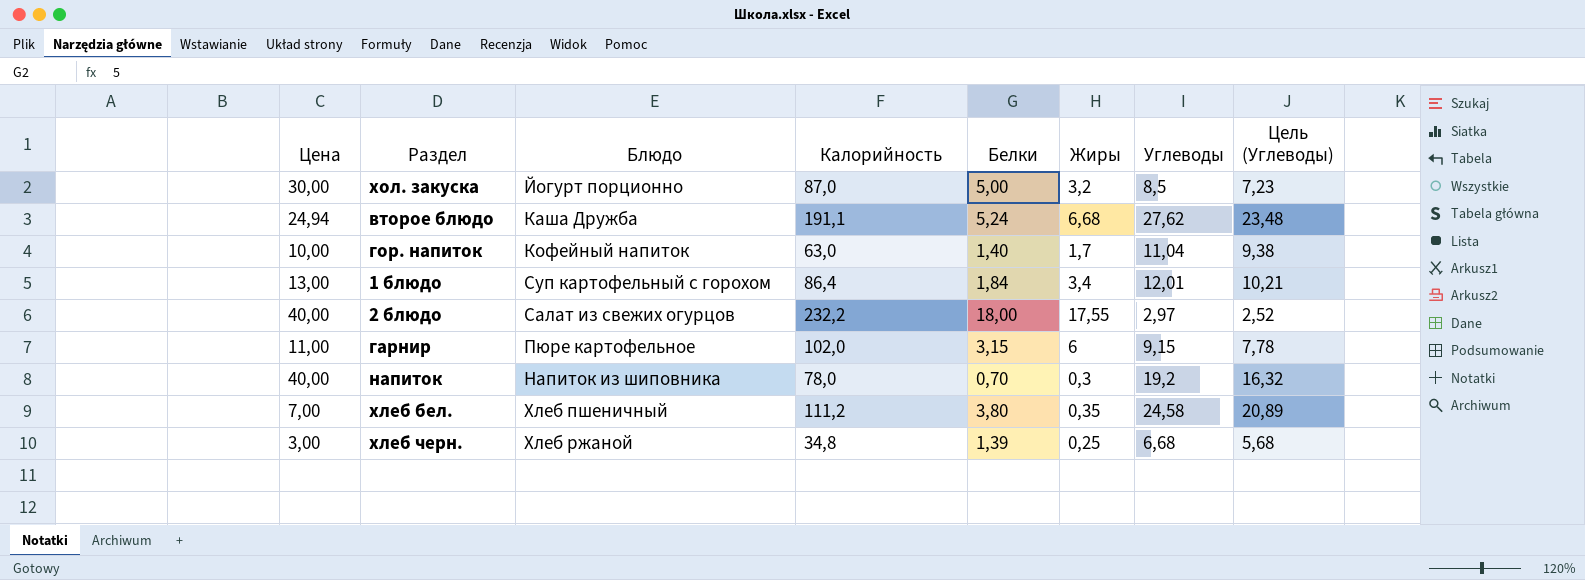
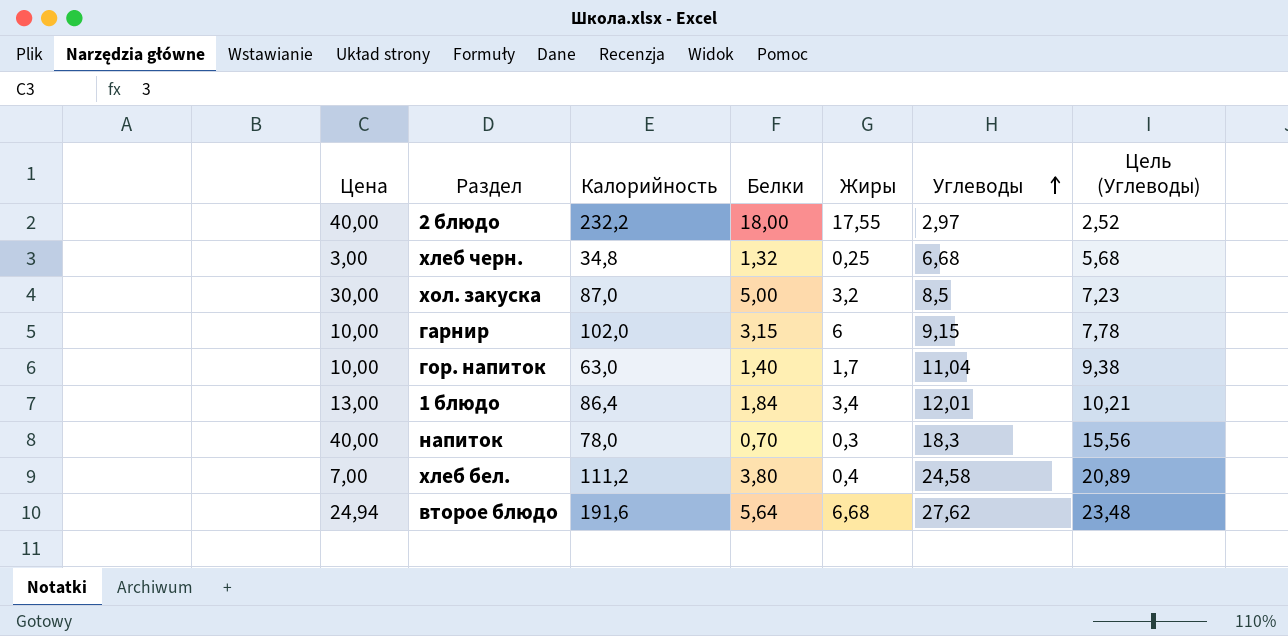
row order: none -> Углеводы ascending
column Блюдо | position: 3 -> none
хлеб черн. | Белки: 1,39 -> 1,32
гарнир | Цена: 11,00 -> 10,00
напиток | Углеводы: 19,2 -> 18,3
напиток | Цель (Углеводы): 16,32 -> 15,56
хлеб бел. | Жиры: 0,35 -> 0,4
второе блюдо | Калорийность: 191,1 -> 191,6
второе блюдо | Белки: 5,24 -> 5,64

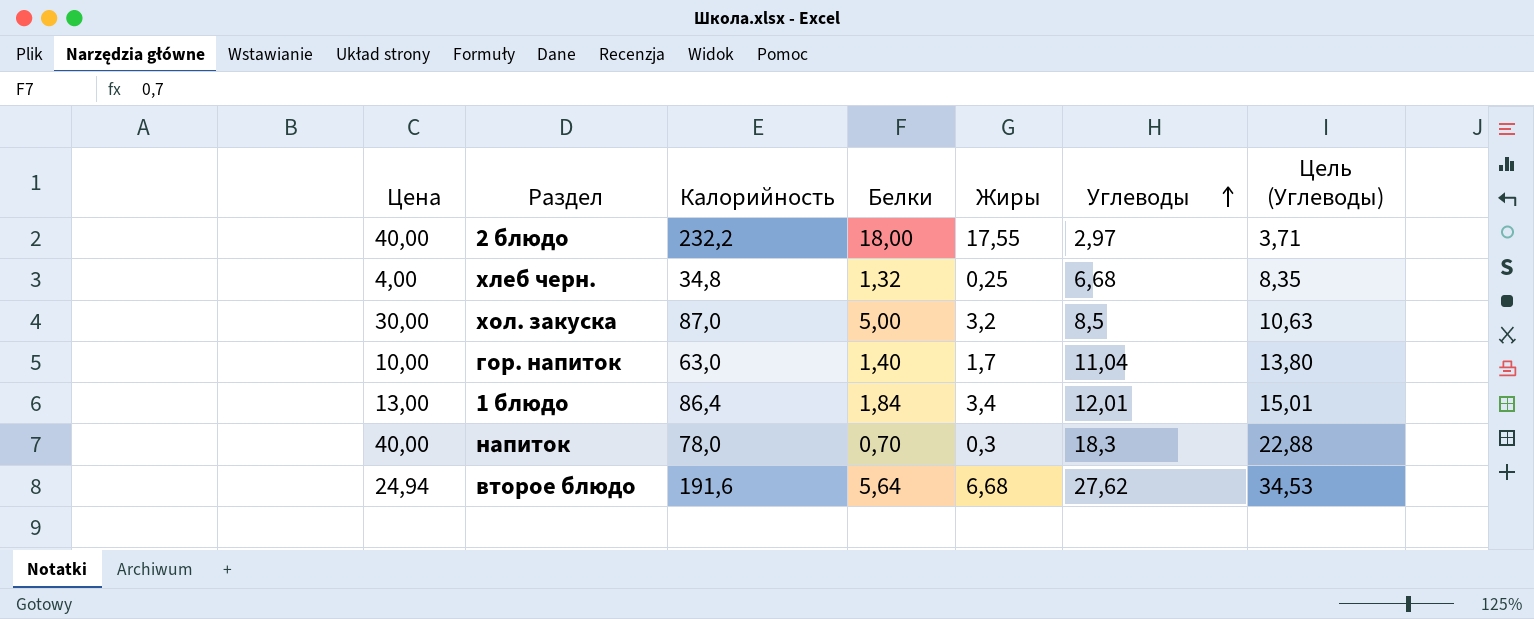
column Цель (Углеводы) | formula: [Углеводы] * 0,85 -> [Углеводы] * 1,25
row гарнир: 10,00 | 102,0 | 3,15 | 6 | 9,15 | 7,78 -> none
row хлеб бел.: 7,00 | 111,2 | 3,80 | 0,4 | 24,58 | 20,89 -> none
хлеб черн. | Цена: 3,00 -> 4,00

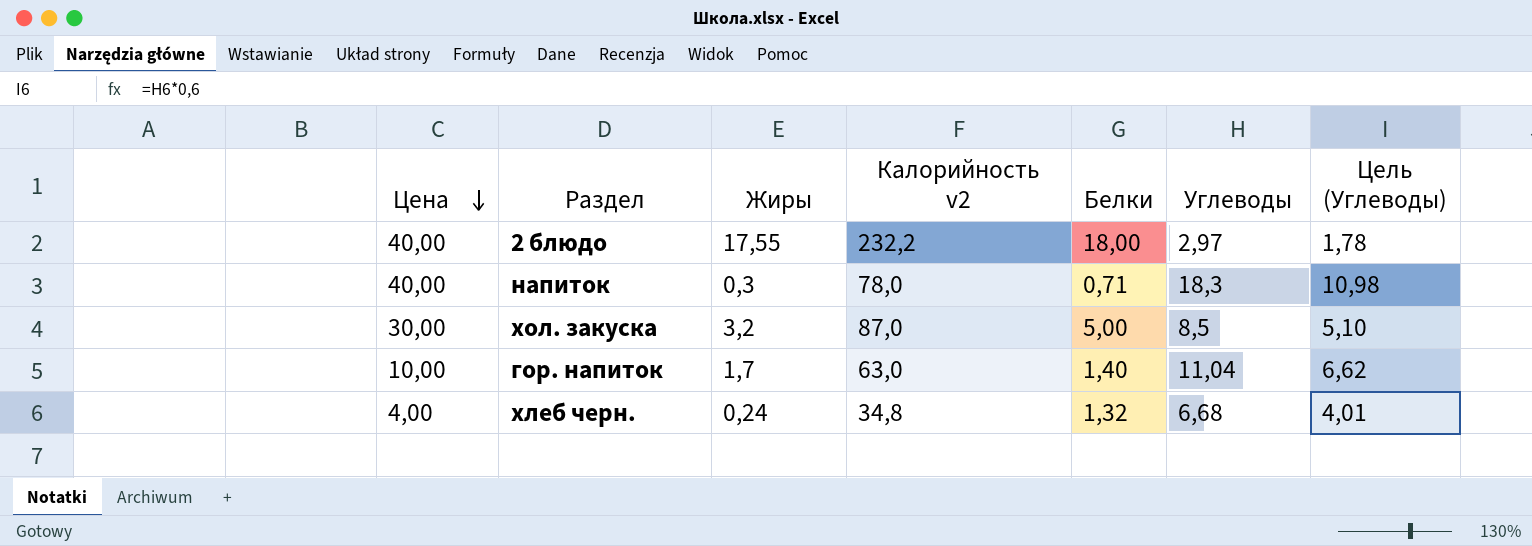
row order: Углеводы ascending -> Цена descending
column Жиры | position: 5 -> 3
column name: Калорийность -> Калорийность v2
column Цель (Углеводы) | formula: [Углеводы] * 1,25 -> [Углеводы] * 0,6
row 1 блюдо: 13,00 | 86,4 | 1,84 | 3,4 | 12,01 | 15,01 -> none
row второе блюдо: 24,94 | 191,6 | 5,64 | 6,68 | 27,62 | 34,53 -> none
напиток | Белки: 0,70 -> 0,71
хлеб черн. | Жиры: 0,25 -> 0,24

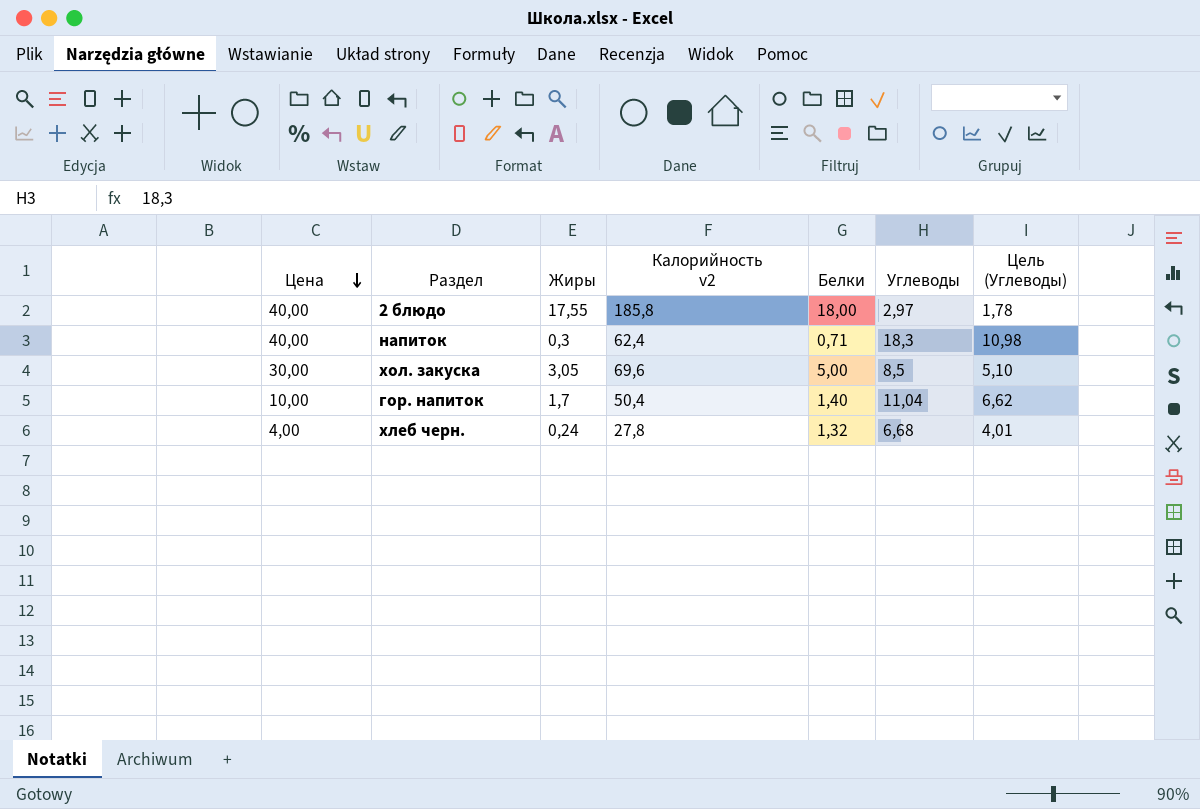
2 блюдо | Калорийность v2: 232,2 -> 185,8
напиток | Калорийность v2: 78,0 -> 62,4
хол. закуска | Жиры: 3,2 -> 3,05
хол. закуска | Калорийность v2: 87,0 -> 69,6
гор. напиток | Калорийность v2: 63,0 -> 50,4
хлеб черн. | Калорийность v2: 34,8 -> 27,8

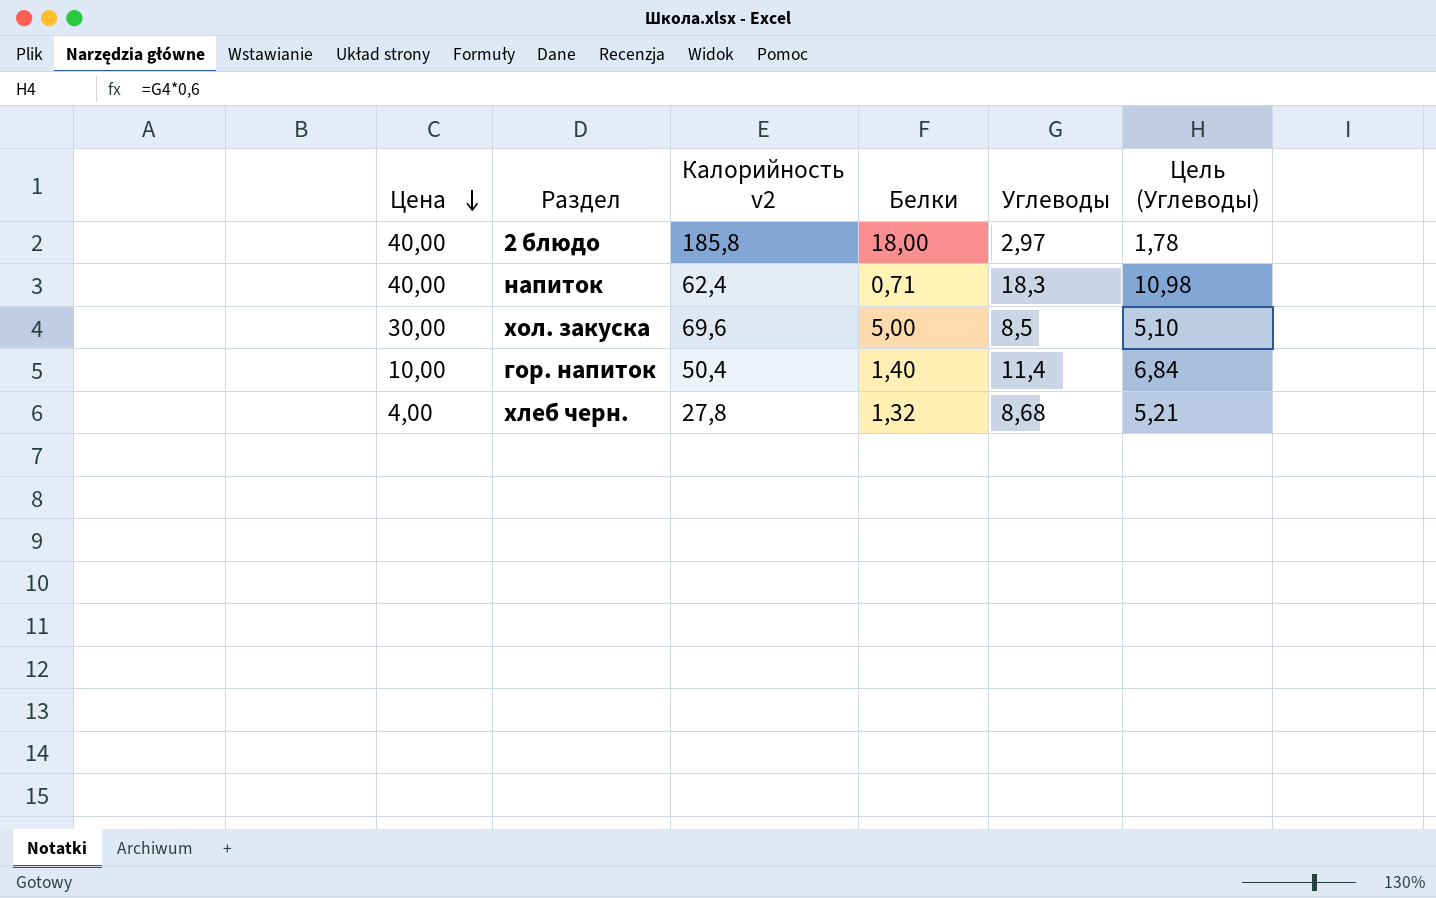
column Жиры | position: 3 -> none
гор. напиток | Углеводы: 11,04 -> 11,4
гор. напиток | Цель (Углеводы): 6,62 -> 6,84
хлеб черн. | Углеводы: 6,68 -> 8,68
хлеб черн. | Цель (Углеводы): 4,01 -> 5,21

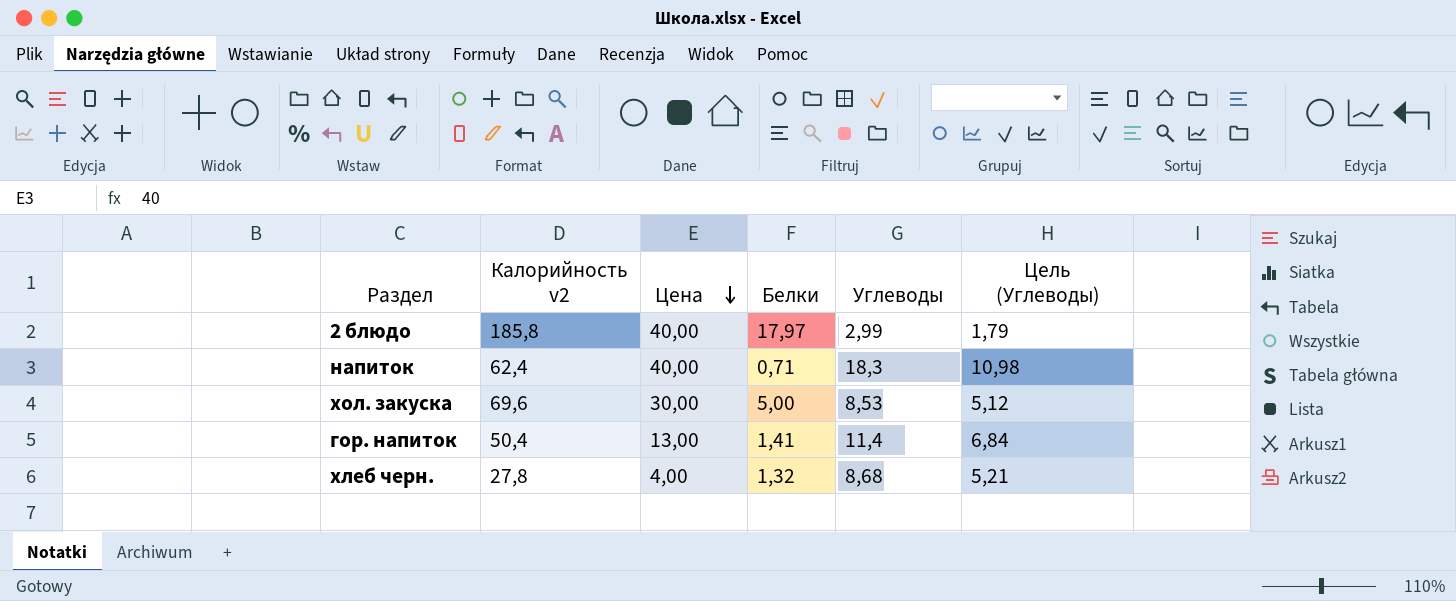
column Цена | position: 1 -> 3
2 блюдо | Белки: 18,00 -> 17,97
2 блюдо | Углеводы: 2,97 -> 2,99
2 блюдо | Цель (Углеводы): 1,78 -> 1,79
хол. закуска | Углеводы: 8,5 -> 8,53
хол. закуска | Цель (Углеводы): 5,10 -> 5,12
гор. напиток | Цена: 10,00 -> 13,00
гор. напиток | Белки: 1,40 -> 1,41

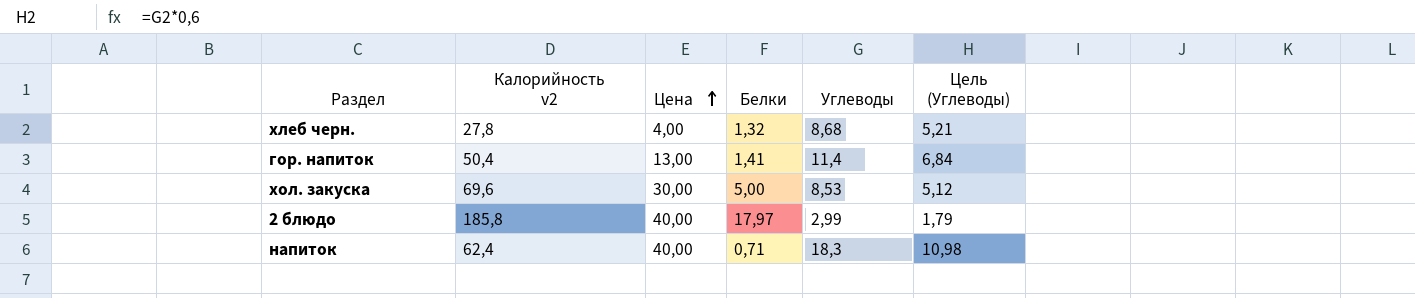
row order: Цена descending -> Цена ascending

